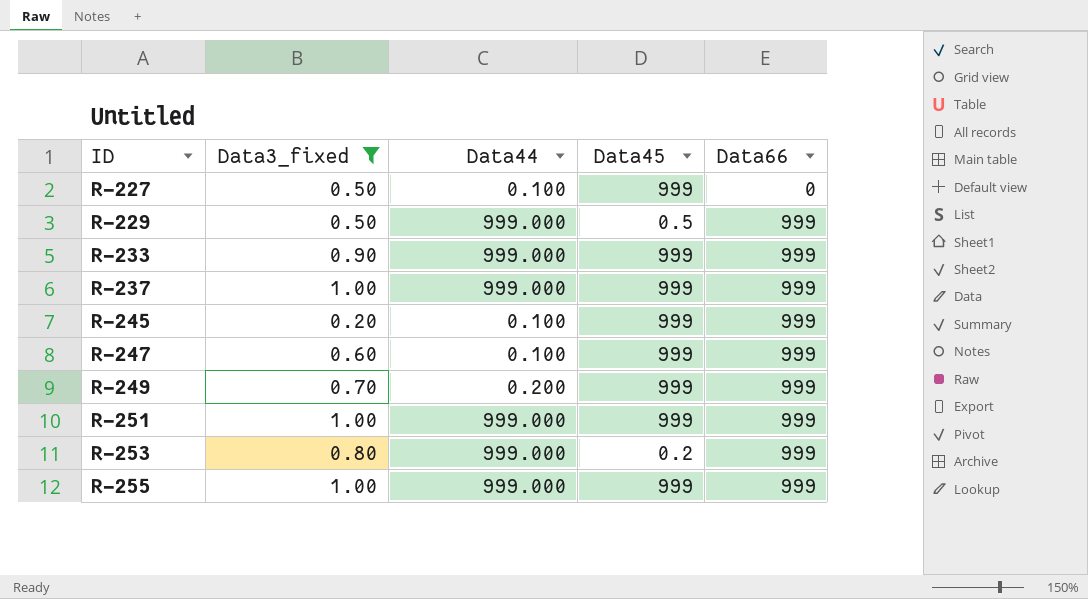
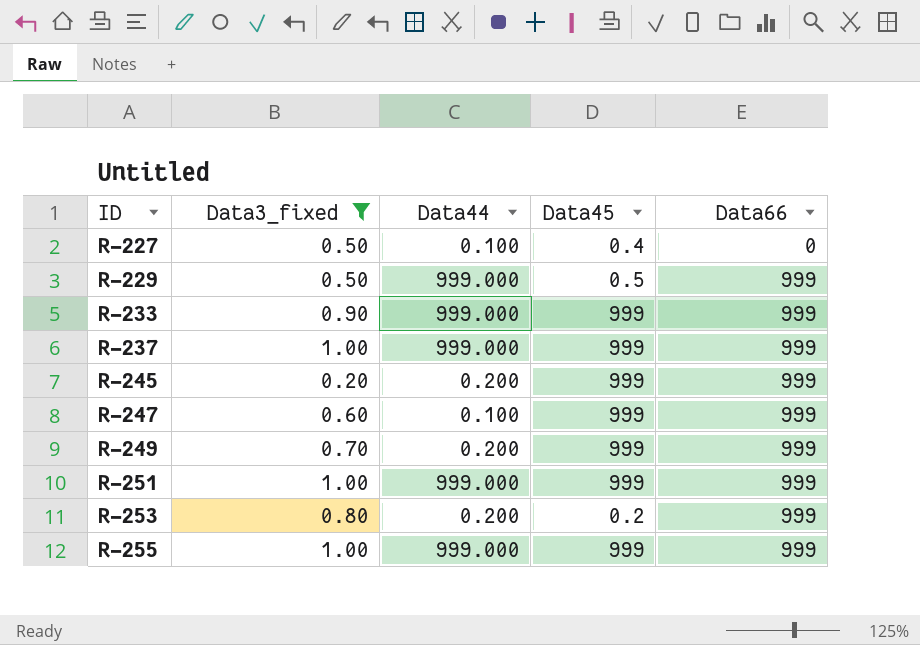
R-227 | Data45: 999 -> 0.4
R-245 | Data44: 0.100 -> 0.200
R-253 | Data44: 999.000 -> 0.200

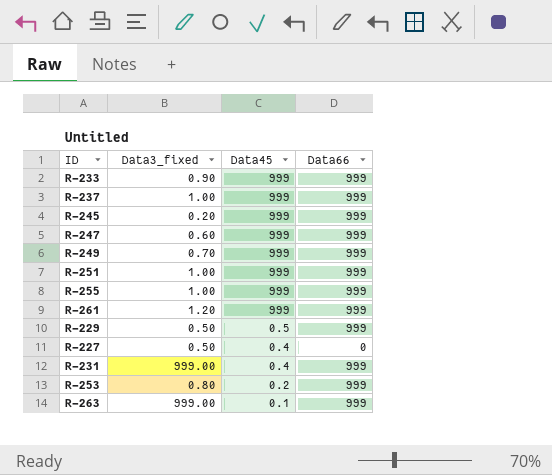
filter: Data3_fixed <= 1.00 -> none
row order: ID ascending -> Data45 descending
column Data44 | position: 3 -> none

